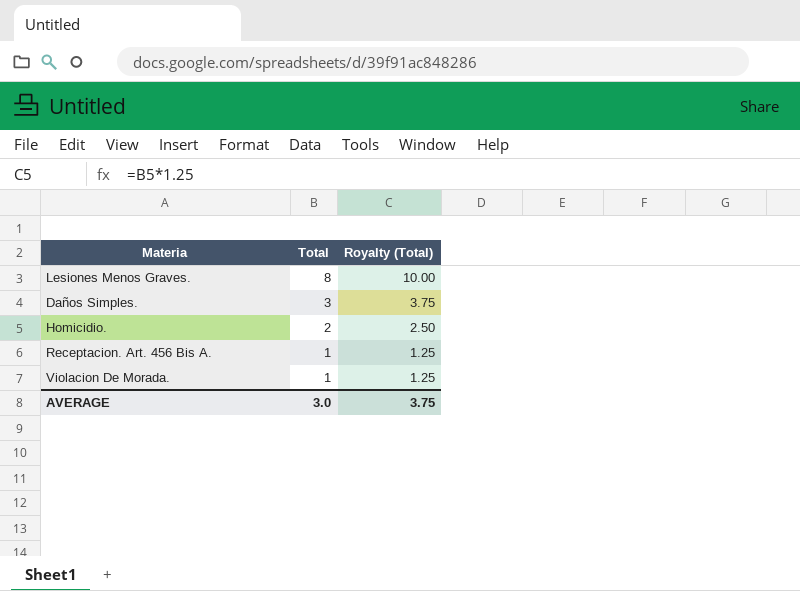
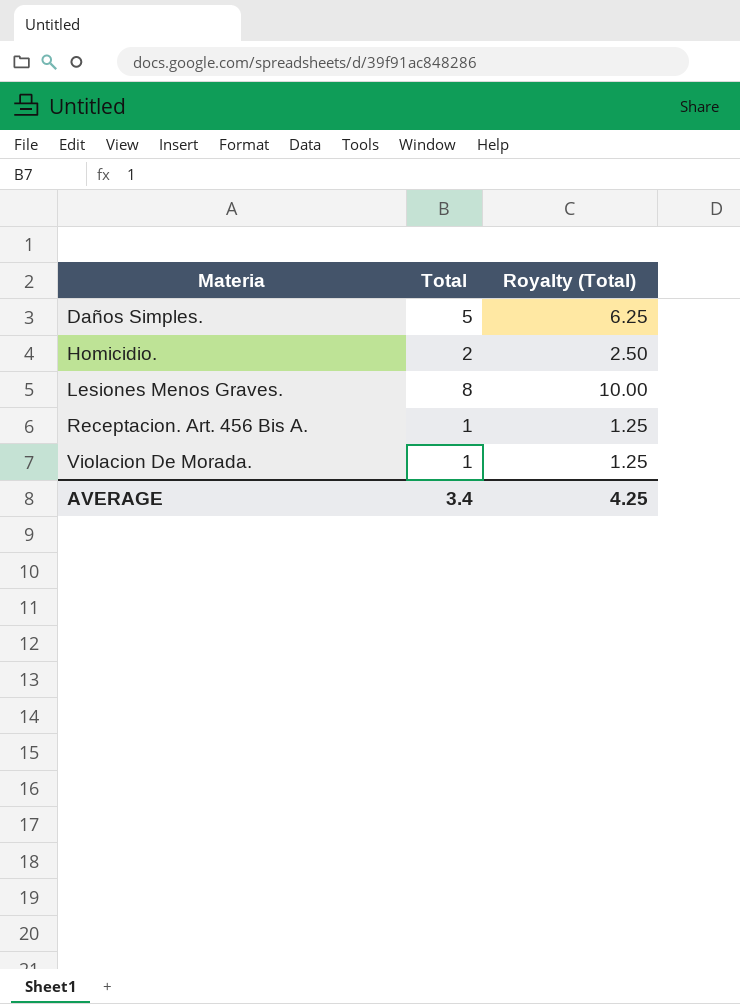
row order: Total descending -> Materia ascending
Daños Simples. | Total: 3 -> 5
Daños Simples. | Royalty (Total): 3.75 -> 6.25
AVERAGE | Total: 3.0 -> 3.4
AVERAGE | Royalty (Total): 3.75 -> 4.25

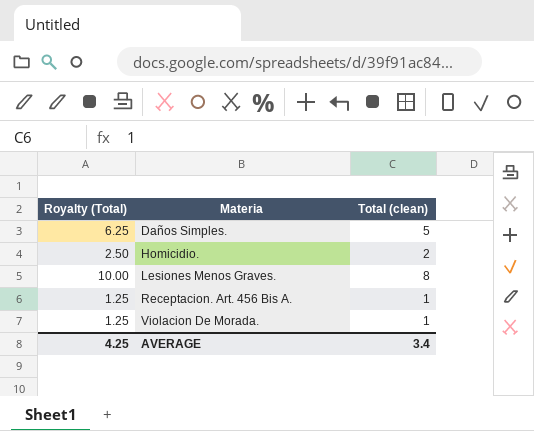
column Royalty (Total) | position: 3 -> 1
column name: Total -> Total (clean)

